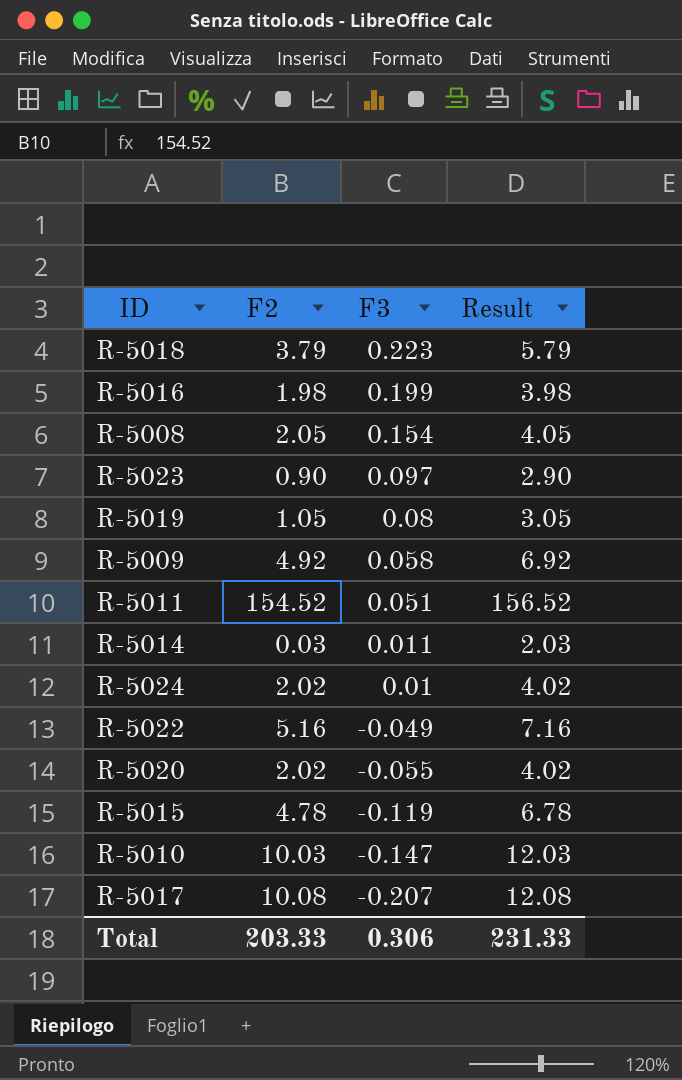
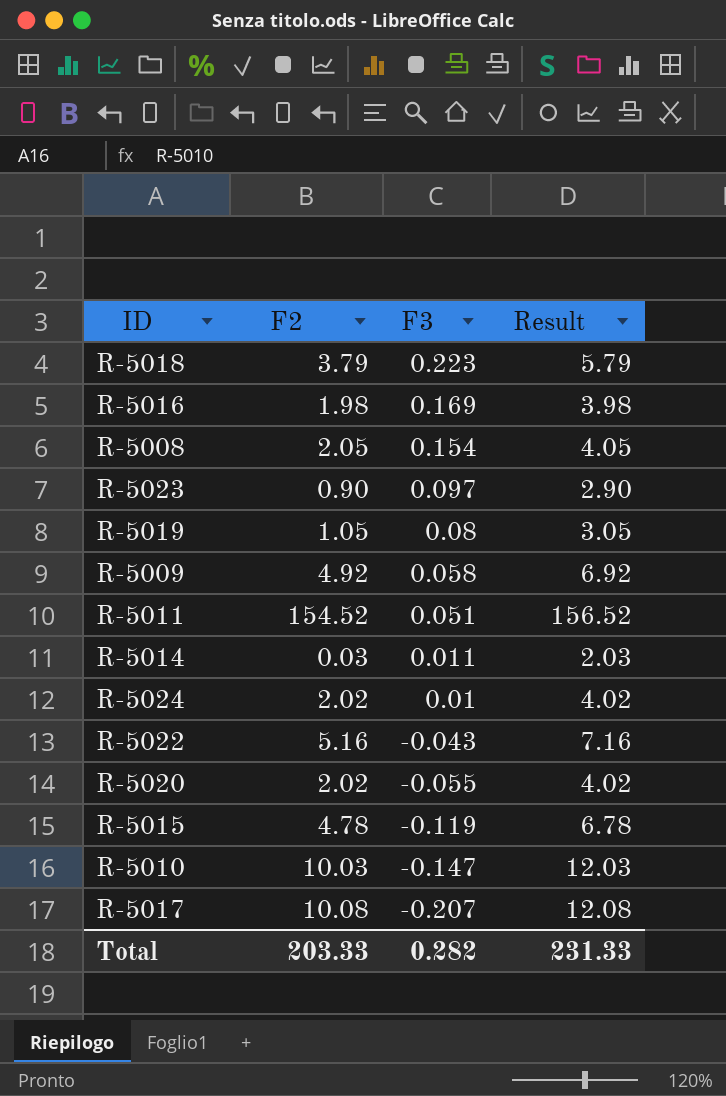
R-5016 | F3: 0.199 -> 0.169
R-5022 | F3: -0.049 -> -0.043
Total | F3: 0.306 -> 0.282

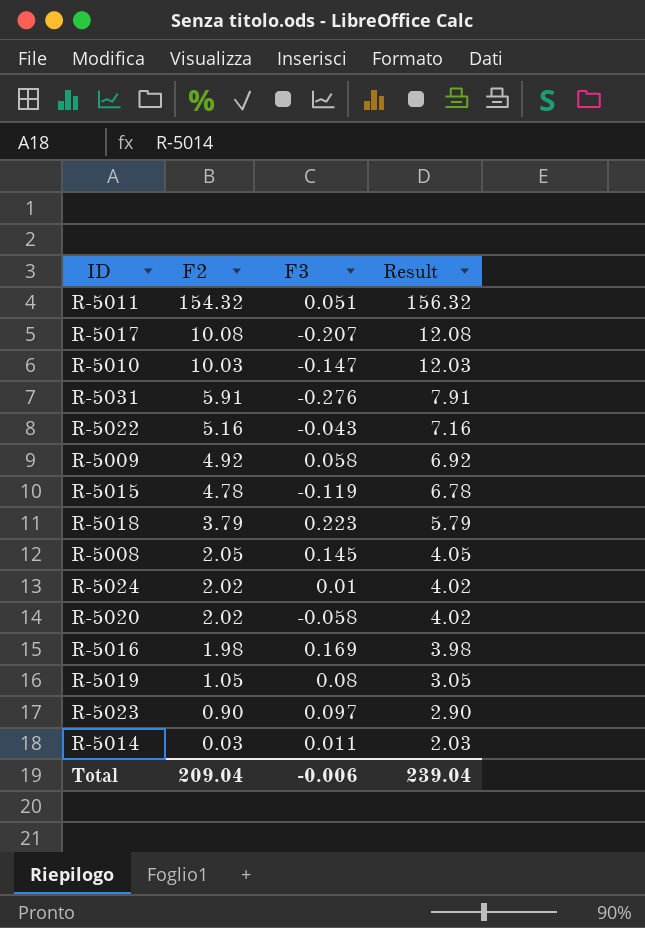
row order: F3 descending -> F2 descending
R-5011 | F2: 154.52 -> 154.32
R-5011 | Result: 156.52 -> 156.32
row R-5031: none -> 5.91 | -0.276 | 7.91
R-5008 | F3: 0.154 -> 0.145
R-5020 | F3: -0.055 -> -0.058
Total | F2: 203.33 -> 209.04
Total | F3: 0.282 -> -0.006
Total | Result: 231.33 -> 239.04

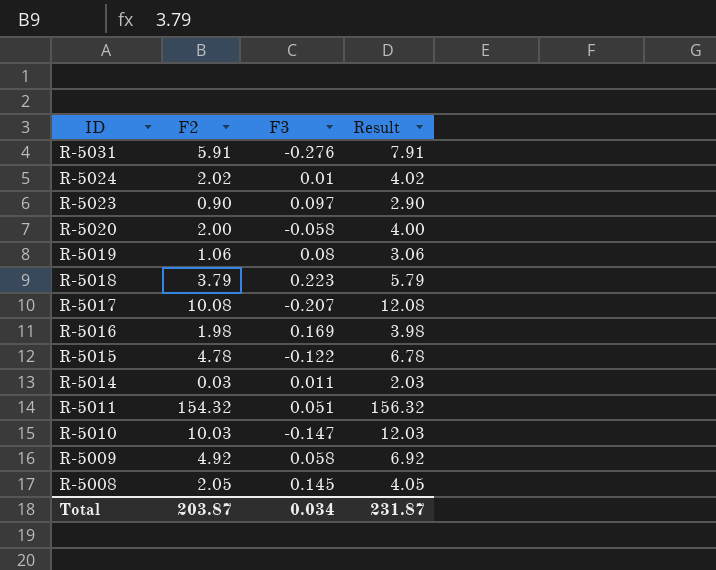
row order: F2 descending -> ID descending
row R-5022: 5.16 | -0.043 | 7.16 -> none
R-5020 | F2: 2.02 -> 2.00
R-5020 | Result: 4.02 -> 4.00
R-5019 | F2: 1.05 -> 1.06
R-5019 | Result: 3.05 -> 3.06
R-5015 | F3: -0.119 -> -0.122
Total | F2: 209.04 -> 203.87
Total | F3: -0.006 -> 0.034
Total | Result: 239.04 -> 231.87

